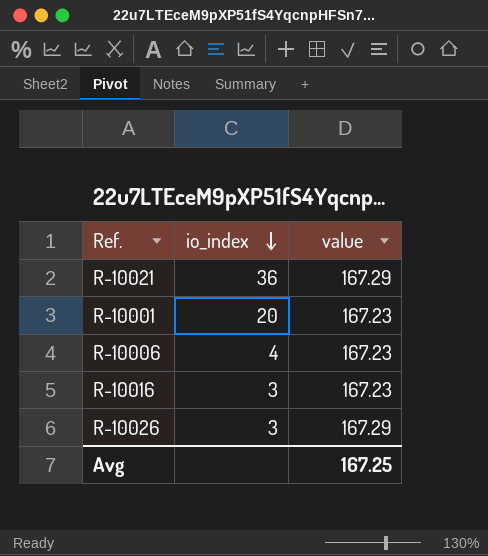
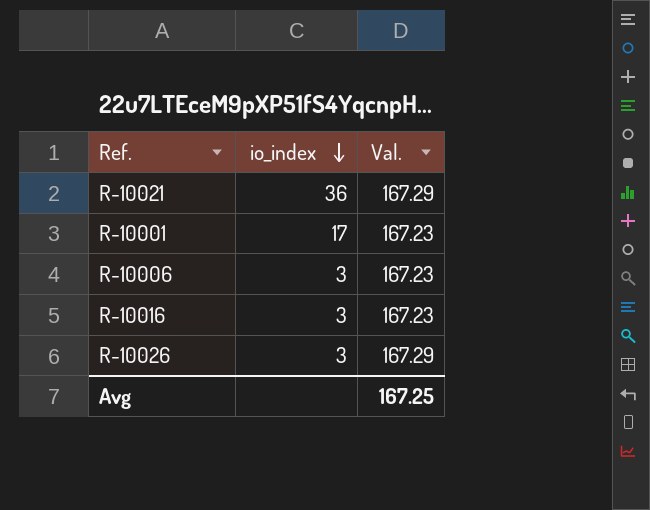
column name: value -> Val.
R-10001 | io_index: 20 -> 17
R-10006 | io_index: 4 -> 3

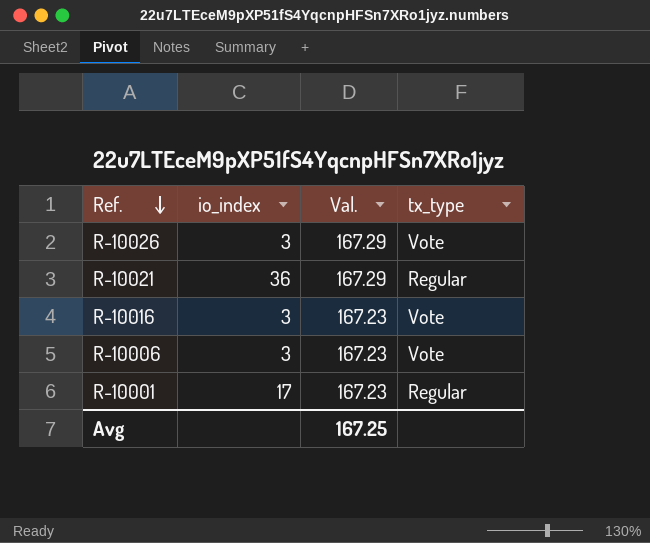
row order: io_index descending -> Ref. descending
column tx_type | position: none -> 4

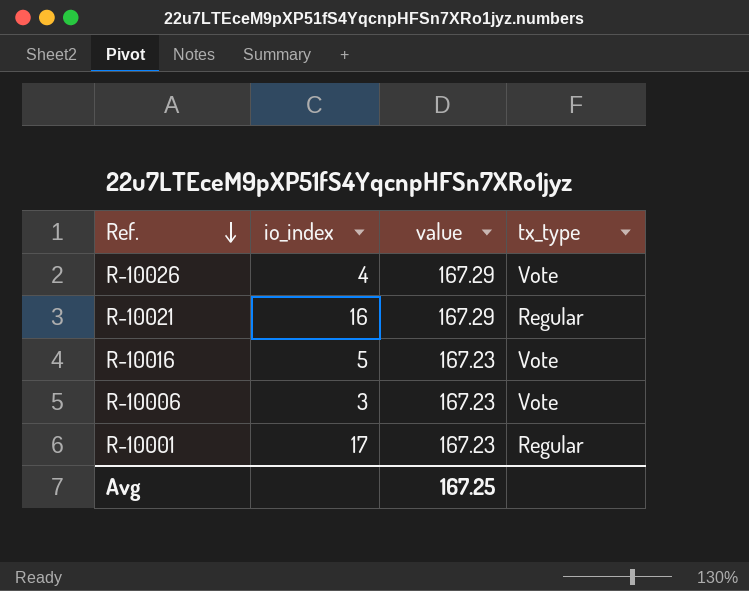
column name: Val. -> value
R-10026 | io_index: 3 -> 4
R-10021 | io_index: 36 -> 16
R-10016 | io_index: 3 -> 5

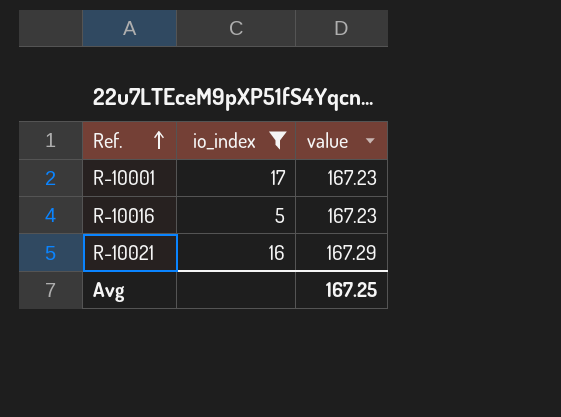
filter: none -> io_index >= 5
row order: Ref. descending -> Ref. ascending
column tx_type | position: 4 -> none

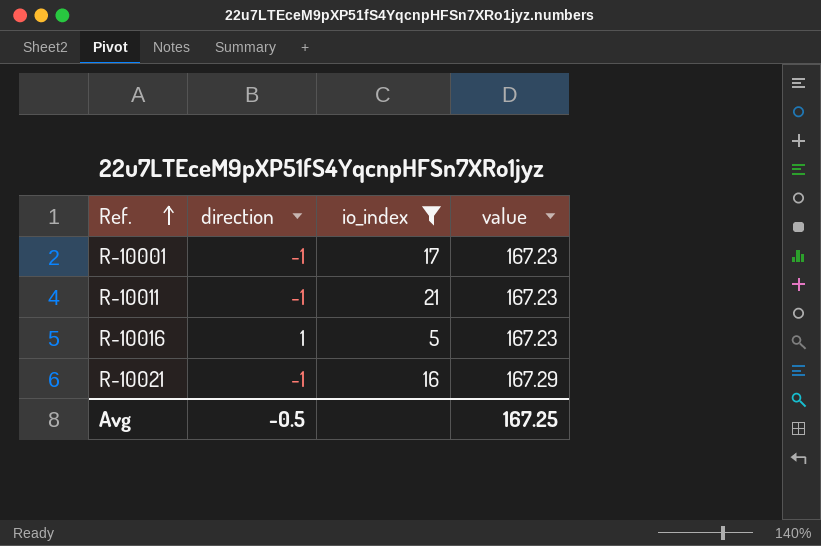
column direction | position: none -> 2
row R-10011: none -> -1 | 21 | 167.23

